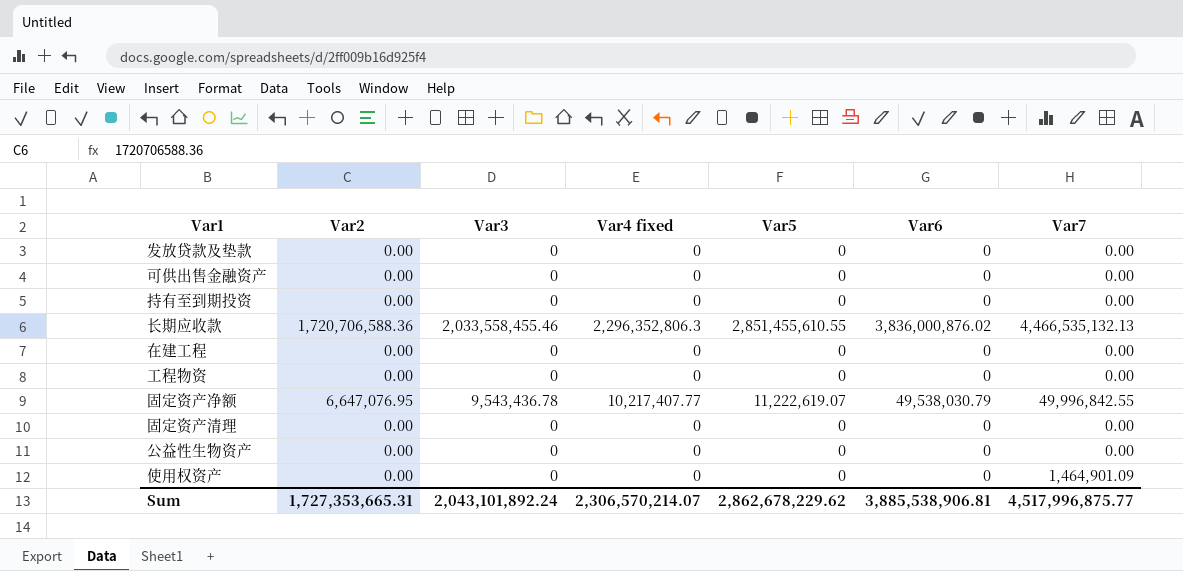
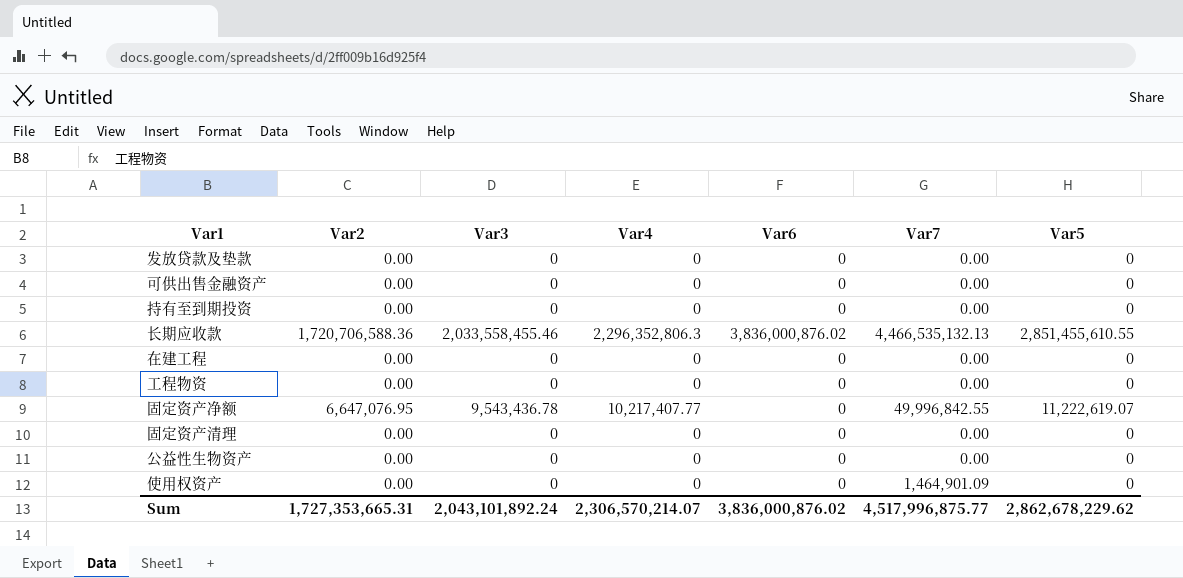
column name: Var4 fixed -> Var4
column Var5 | position: 5 -> 7
固定资产净额 | Var6: 49,538,030.79 -> 0
Sum | Var6: 3,885,538,906.81 -> 3,836,000,876.02

